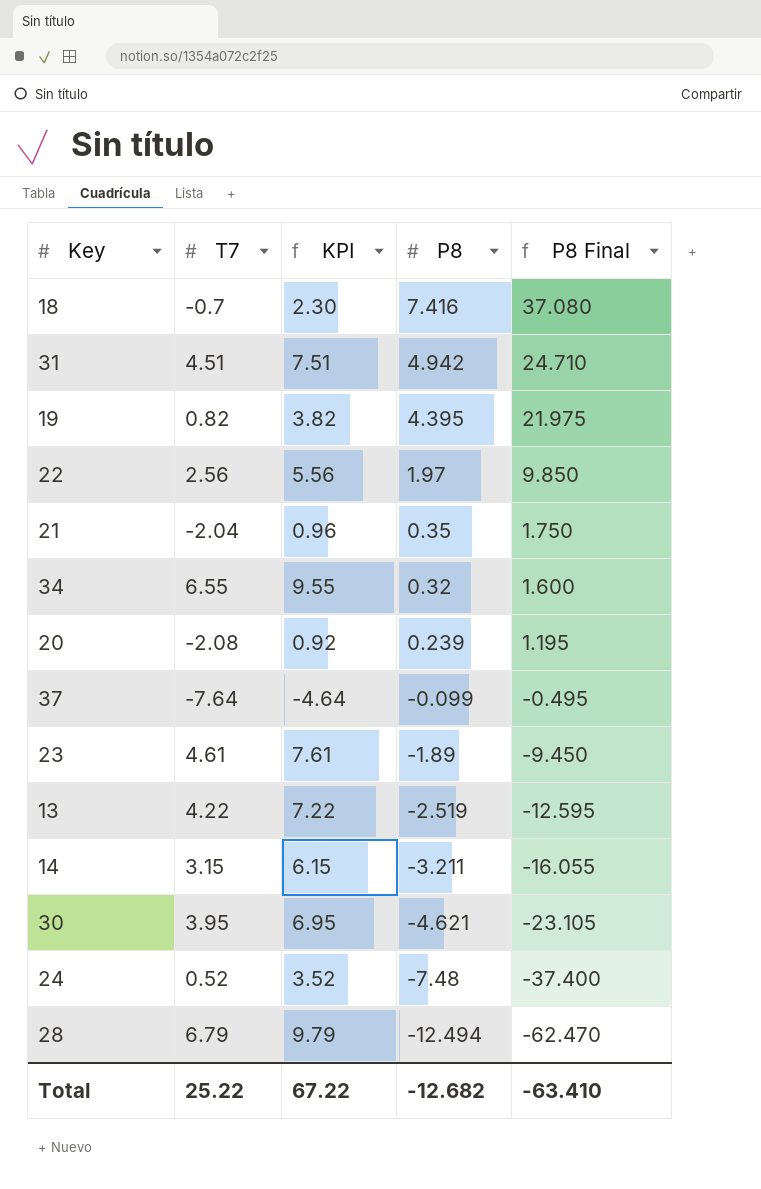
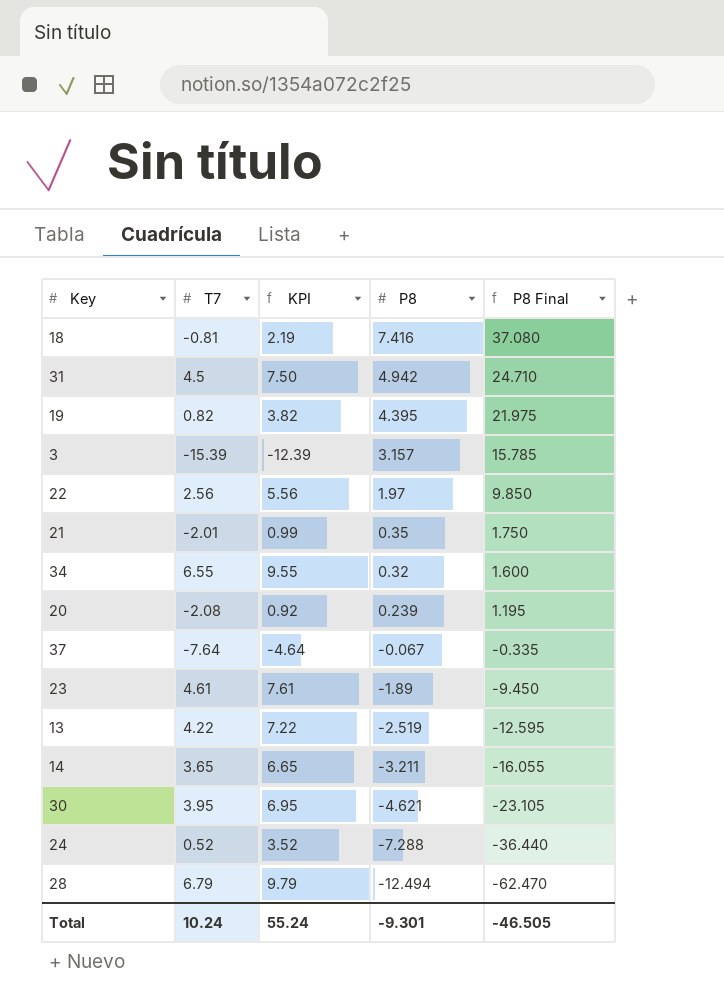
18 | T7: -0.7 -> -0.81
18 | KPI: 2.30 -> 2.19
31 | T7: 4.51 -> 4.5
31 | KPI: 7.51 -> 7.50
row 3: none -> -15.39 | -12.39 | 3.157 | 15.785
21 | T7: -2.04 -> -2.01
21 | KPI: 0.96 -> 0.99
37 | P8: -0.099 -> -0.067
37 | P8 Final: -0.495 -> -0.335
14 | T7: 3.15 -> 3.65
14 | KPI: 6.15 -> 6.65
24 | P8: -7.48 -> -7.288
24 | P8 Final: -37.400 -> -36.440
Total | T7: 25.22 -> 10.24
Total | KPI: 67.22 -> 55.24
Total | P8: -12.682 -> -9.301
Total | P8 Final: -63.410 -> -46.505

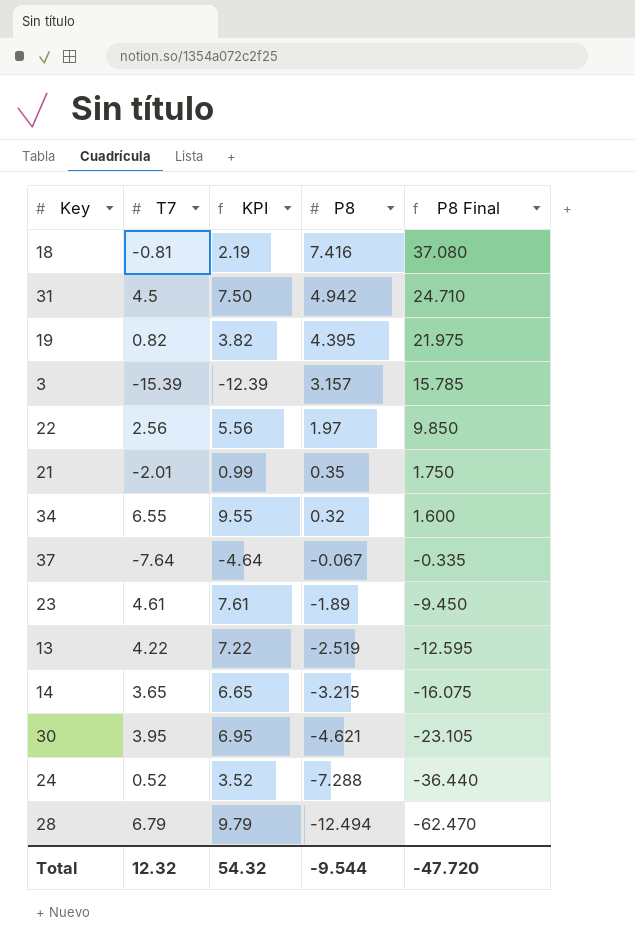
row 20: -2.08 | 0.92 | 0.239 | 1.195 -> none
14 | P8: -3.211 -> -3.215
14 | P8 Final: -16.055 -> -16.075
Total | T7: 10.24 -> 12.32
Total | KPI: 55.24 -> 54.32
Total | P8: -9.301 -> -9.544
Total | P8 Final: -46.505 -> -47.720

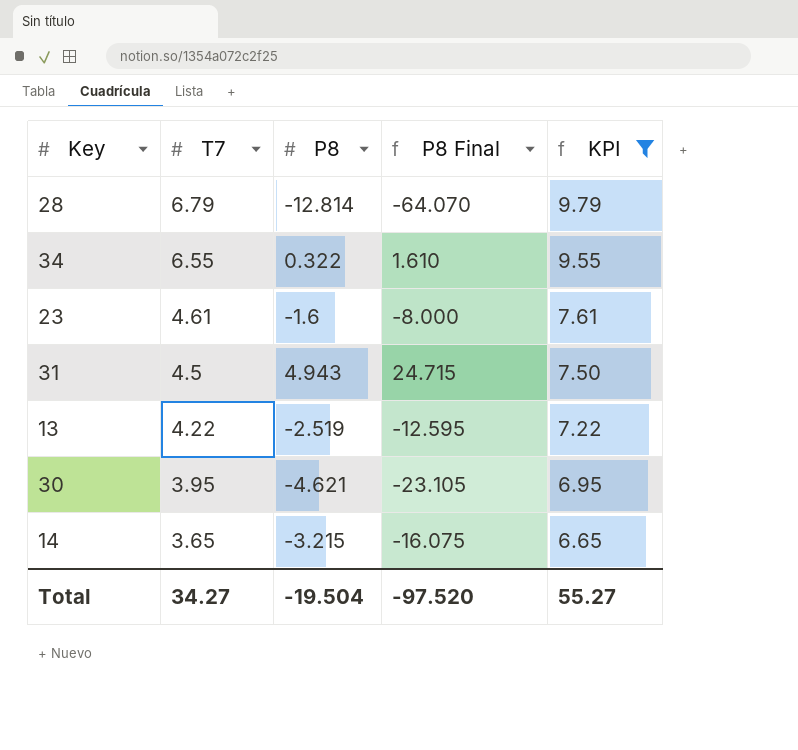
filter: none -> KPI >= 6.65
row order: P8 descending -> T7 descending
column KPI | position: 3 -> 5
28 | P8: -12.494 -> -12.814
28 | P8 Final: -62.470 -> -64.070
34 | P8: 0.32 -> 0.322
34 | P8 Final: 1.600 -> 1.610
23 | P8: -1.89 -> -1.6
23 | P8 Final: -9.450 -> -8.000
31 | P8: 4.942 -> 4.943
31 | P8 Final: 24.710 -> 24.715
Total | T7: 12.32 -> 34.27
Total | P8: -9.544 -> -19.504
Total | P8 Final: -47.720 -> -97.520
Total | KPI: 54.32 -> 55.27

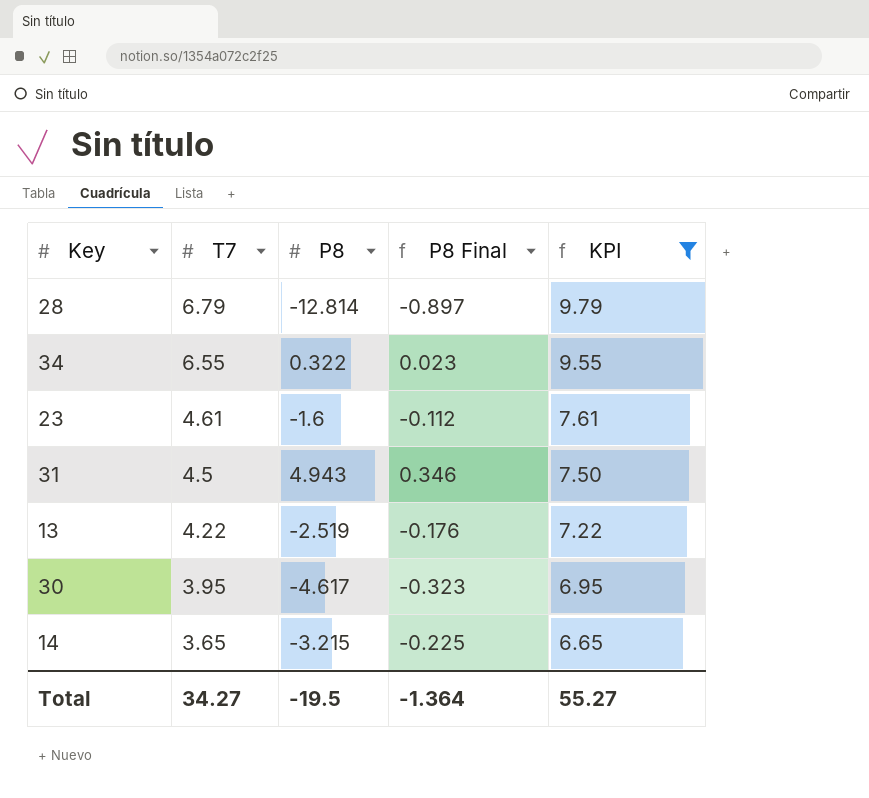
column P8 Final | formula: [P8] * 5 -> [P8] * 0.07
30 | P8: -4.621 -> -4.617
Total | P8: -19.504 -> -19.5
Total | P8 Final: -97.520 -> -1.364

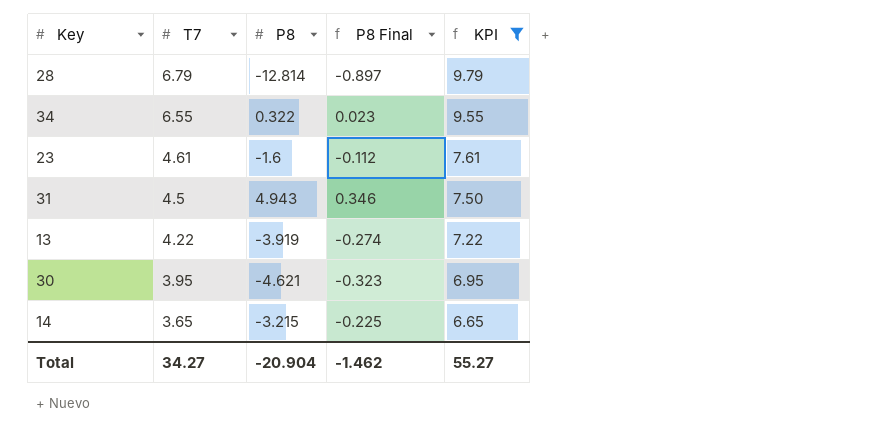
13 | P8: -2.519 -> -3.919
13 | P8 Final: -0.176 -> -0.274
30 | P8: -4.617 -> -4.621
Total | P8: -19.5 -> -20.904
Total | P8 Final: -1.364 -> -1.462

